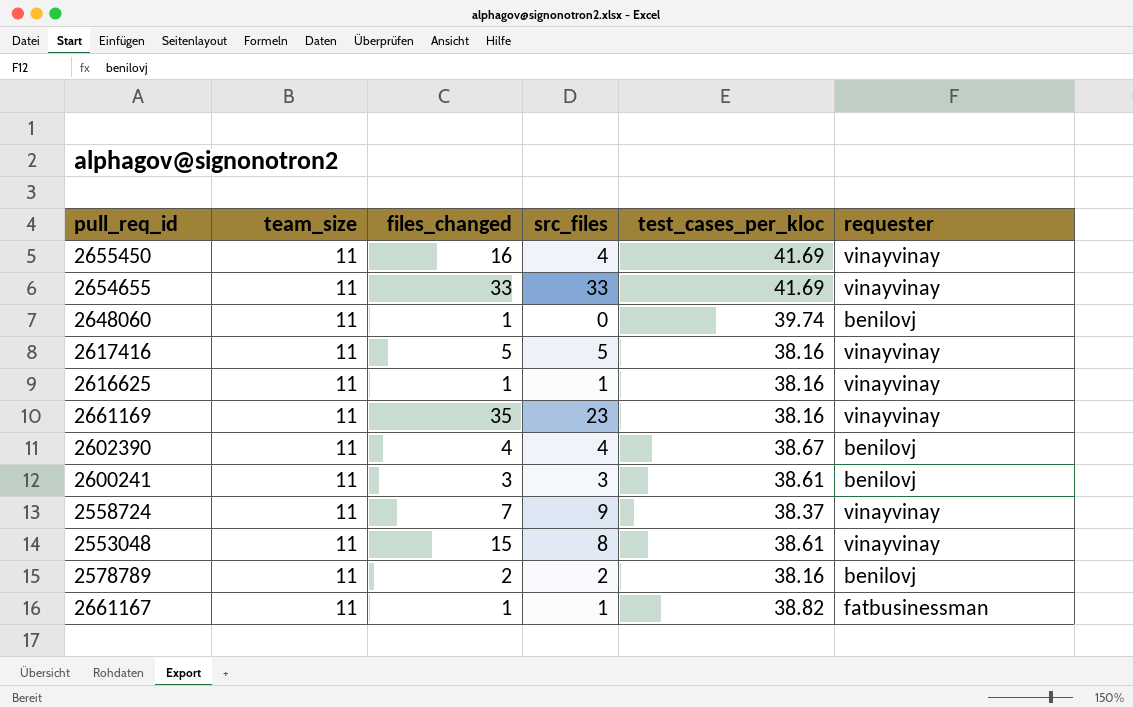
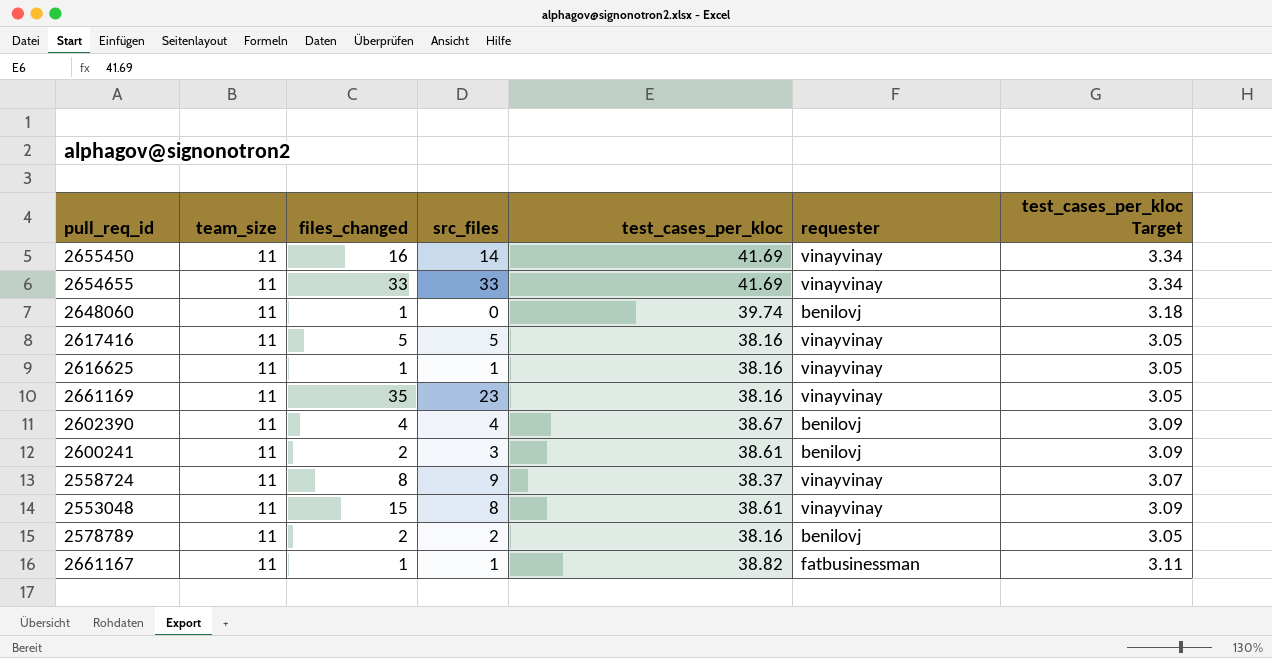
column test_cases_per_kloc Target | formula: none -> [test_cases_per_kloc] * 0.08
2655450 | src_files: 4 -> 14
2600241 | files_changed: 3 -> 2
2558724 | files_changed: 7 -> 8

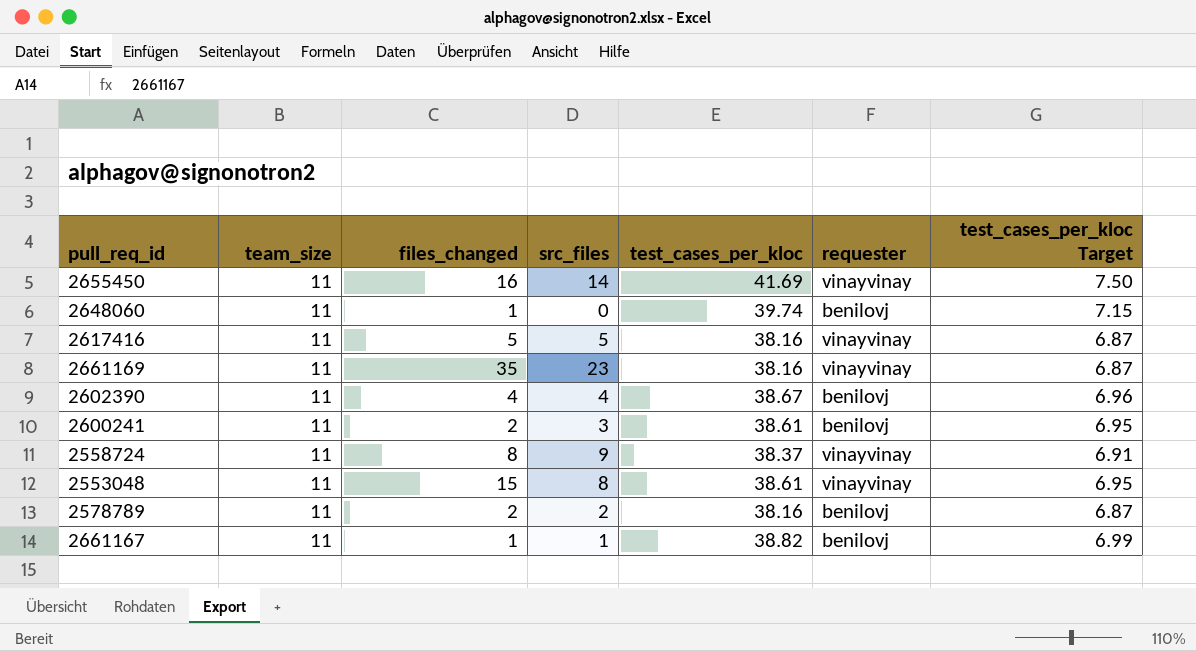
column test_cases_per_kloc Target | formula: [test_cases_per_kloc] * 0.08 -> [test_cases_per_kloc] * 0.18
row 2654655: 11 | 33 | 33 | 41.69 | vinayvinay | 3.34 -> none
row 2616625: 11 | 1 | 1 | 38.16 | vinayvinay | 3.05 -> none
2661167 | requester: fatbusinessman -> benilovj

